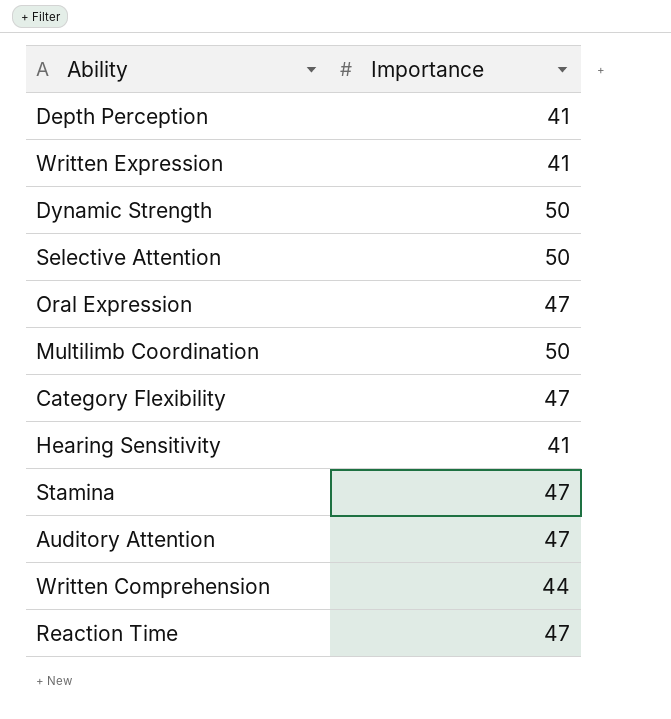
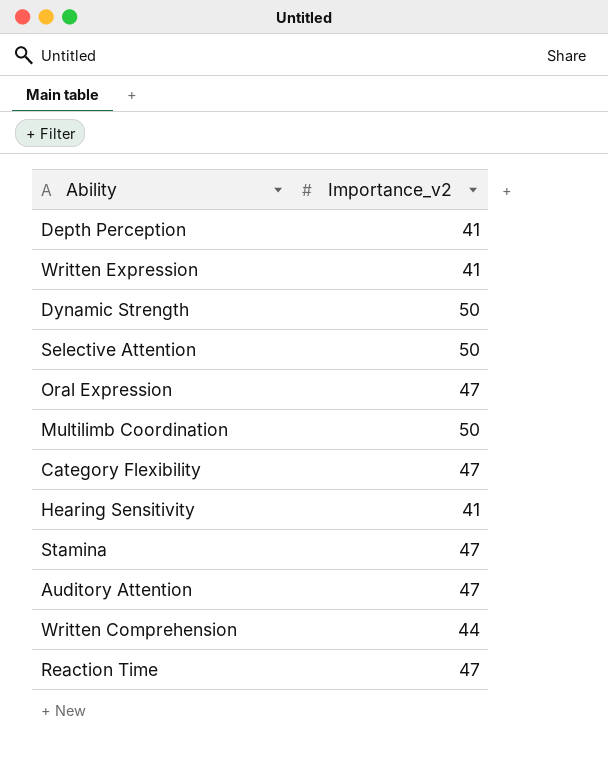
column name: Importance -> Importance_v2

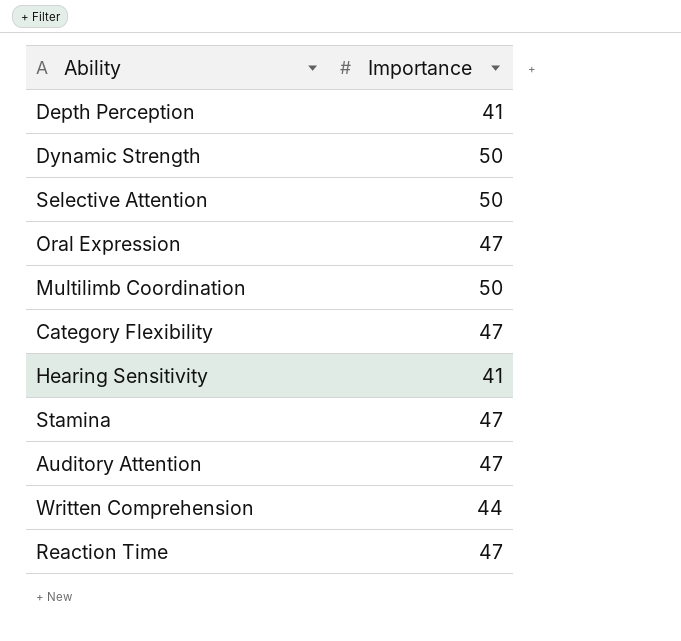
column name: Importance_v2 -> Importance
row Written Expression: 41 -> none

